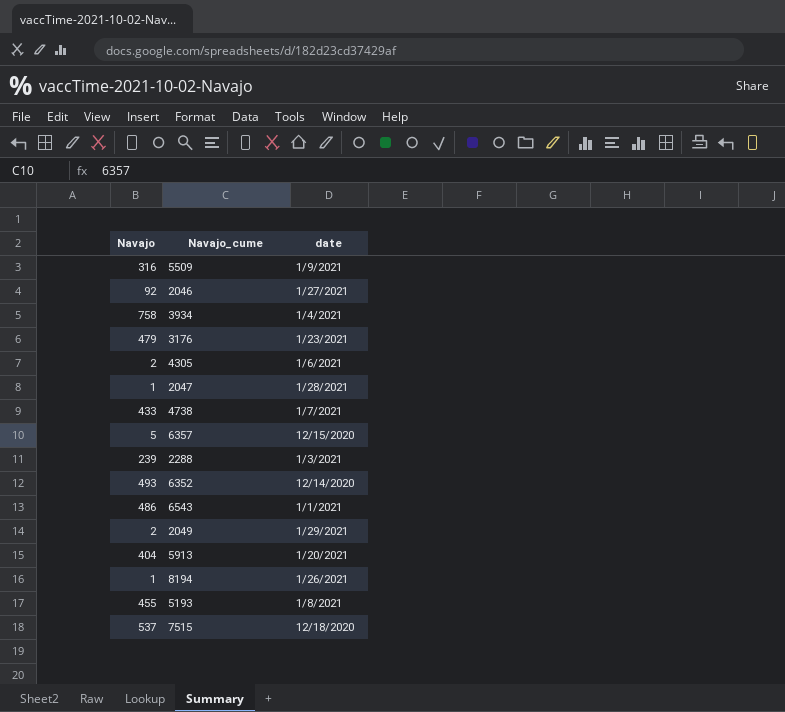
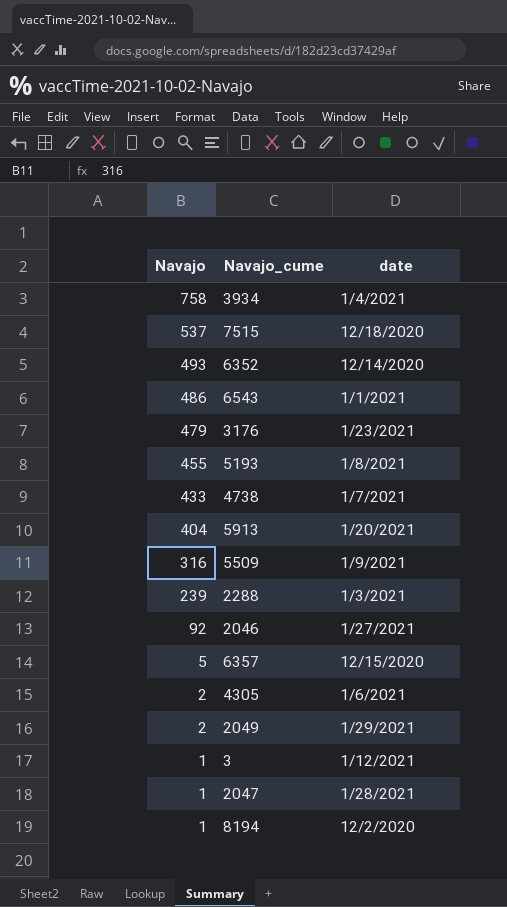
row order: none -> Navajo descending
row 3: none -> 1 | 1/12/2021
8194 | date: 1/26/2021 -> 12/2/2020

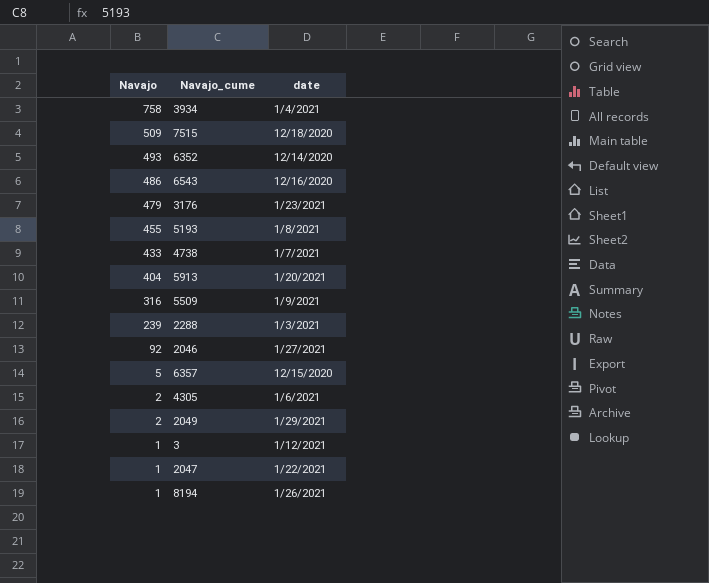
7515 | Navajo: 537 -> 509
6543 | date: 1/1/2021 -> 12/16/2020
2047 | date: 1/28/2021 -> 1/22/2021
8194 | date: 12/2/2020 -> 1/26/2021

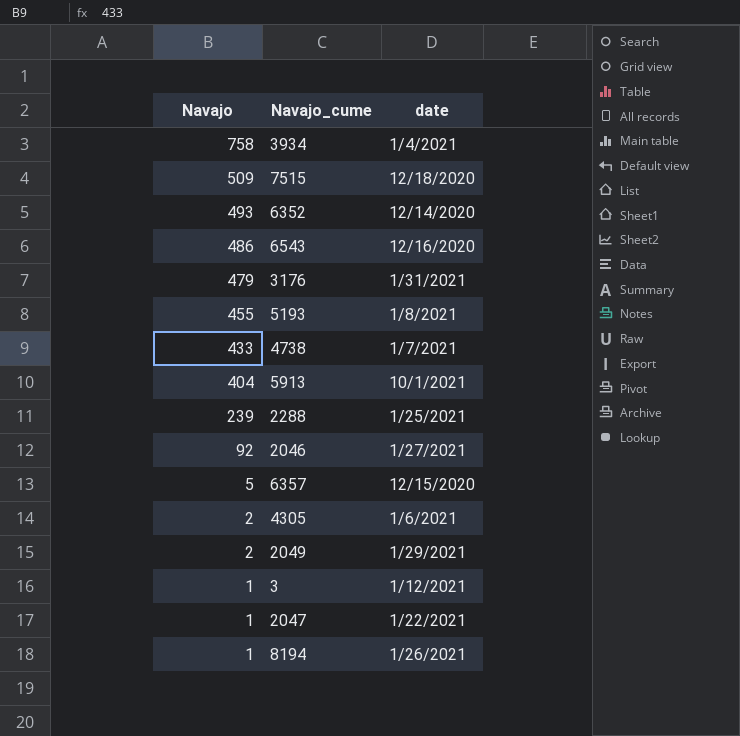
row 5509: 316 | 1/9/2021 -> none
3176 | date: 1/23/2021 -> 1/31/2021
5913 | date: 1/20/2021 -> 10/1/2021
2288 | date: 1/3/2021 -> 1/25/2021

